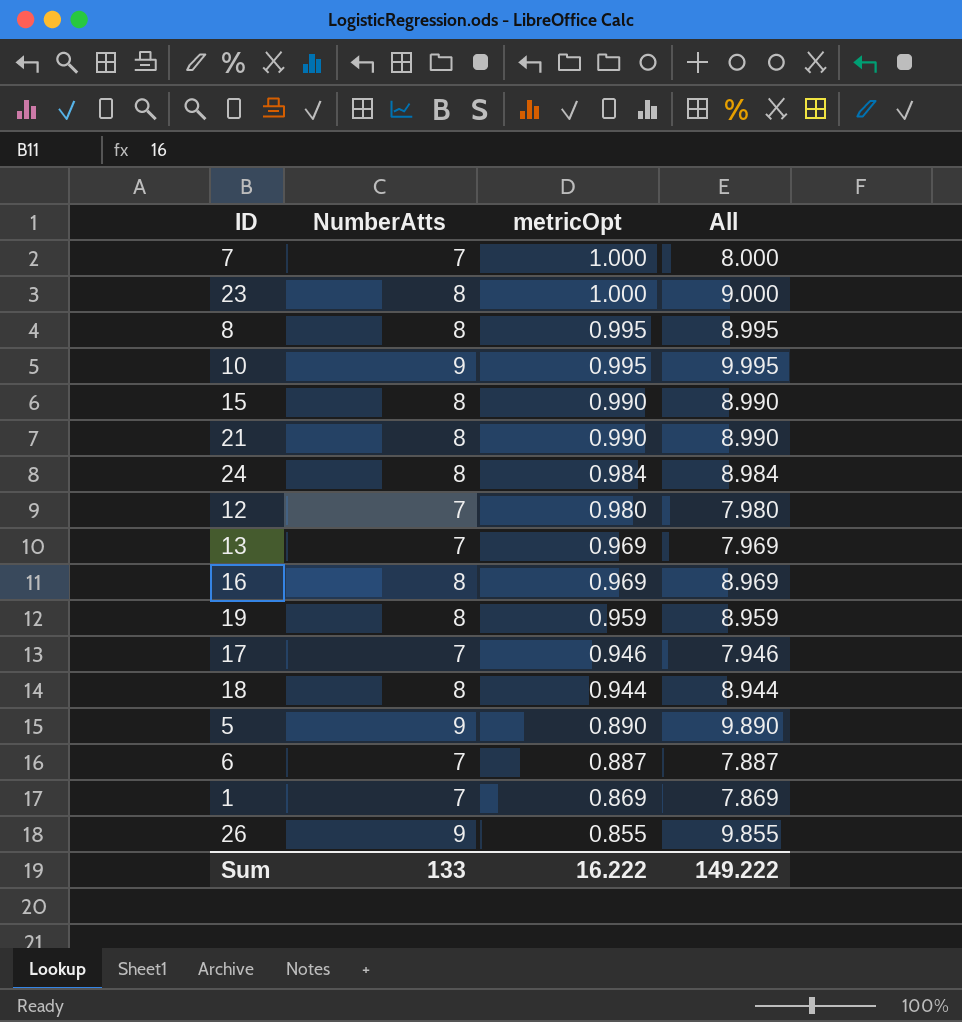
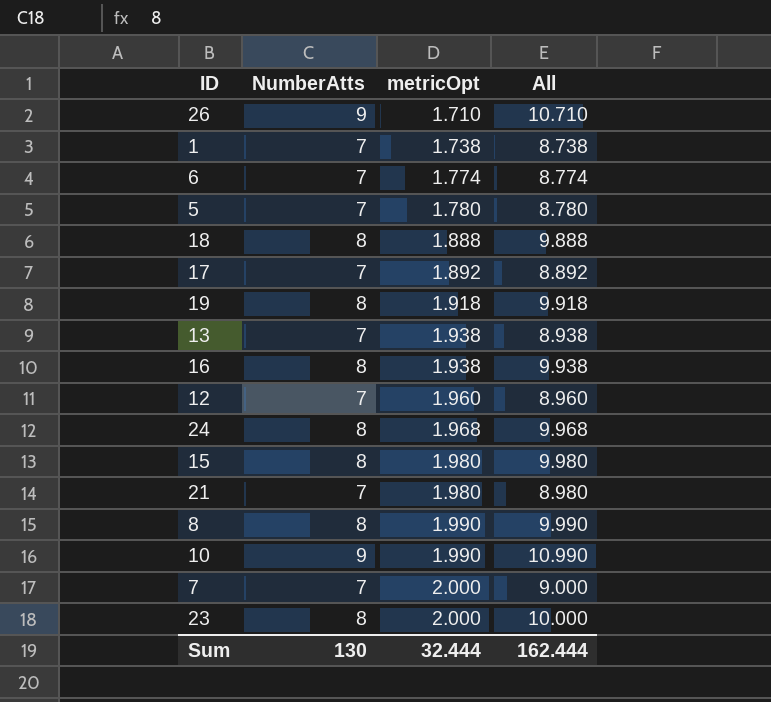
row order: metricOpt descending -> metricOpt ascending
26 | metricOpt: 0.855 -> 1.710
26 | All: 9.855 -> 10.710
1 | metricOpt: 0.869 -> 1.738
1 | All: 7.869 -> 8.738
6 | metricOpt: 0.887 -> 1.774
6 | All: 7.887 -> 8.774
5 | NumberAtts: 9 -> 7
5 | metricOpt: 0.890 -> 1.780
5 | All: 9.890 -> 8.780
18 | metricOpt: 0.944 -> 1.888
18 | All: 8.944 -> 9.888
17 | metricOpt: 0.946 -> 1.892
17 | All: 7.946 -> 8.892
19 | metricOpt: 0.959 -> 1.918
19 | All: 8.959 -> 9.918
13 | metricOpt: 0.969 -> 1.938
13 | All: 7.969 -> 8.938
16 | metricOpt: 0.969 -> 1.938
16 | All: 8.969 -> 9.938
12 | metricOpt: 0.980 -> 1.960
12 | All: 7.980 -> 8.960
24 | metricOpt: 0.984 -> 1.968
24 | All: 8.984 -> 9.968
15 | metricOpt: 0.990 -> 1.980
15 | All: 8.990 -> 9.980
21 | NumberAtts: 8 -> 7
21 | metricOpt: 0.990 -> 1.980
21 | All: 8.990 -> 8.980
8 | metricOpt: 0.995 -> 1.990
8 | All: 8.995 -> 9.990
10 | metricOpt: 0.995 -> 1.990
10 | All: 9.995 -> 10.990
7 | metricOpt: 1.000 -> 2.000
7 | All: 8.000 -> 9.000
23 | metricOpt: 1.000 -> 2.000
23 | All: 9.000 -> 10.000
Sum | NumberAtts: 133 -> 130
Sum | metricOpt: 16.222 -> 32.444
Sum | All: 149.222 -> 162.444

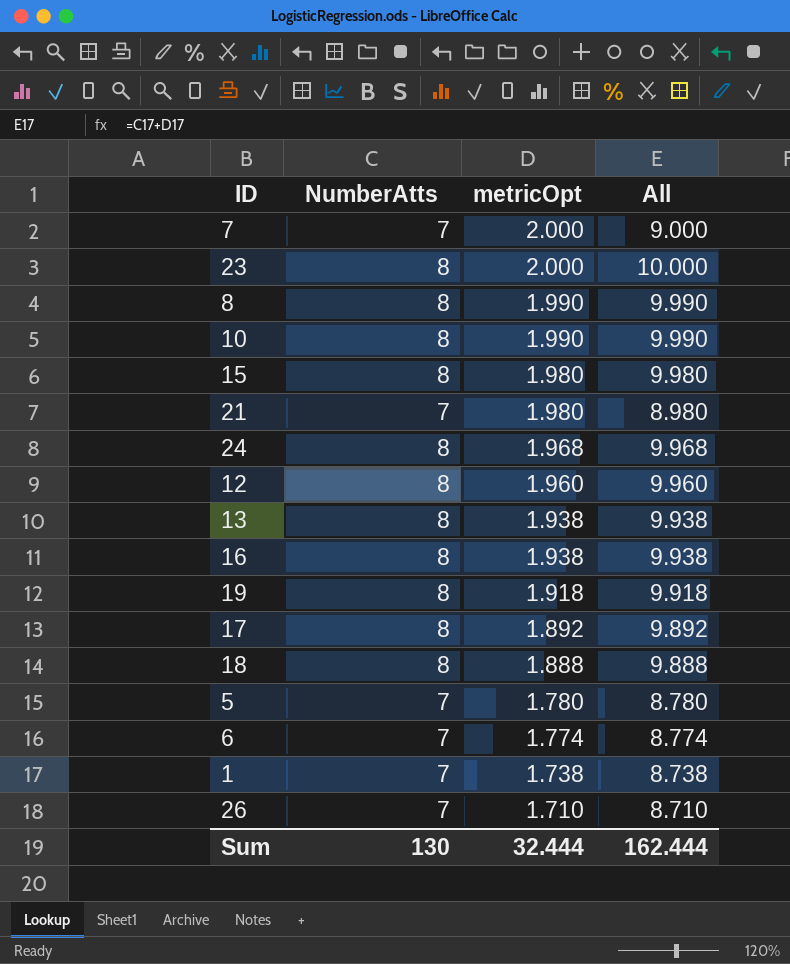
row order: metricOpt ascending -> metricOpt descending
10 | NumberAtts: 9 -> 8
10 | All: 10.990 -> 9.990
12 | NumberAtts: 7 -> 8
12 | All: 8.960 -> 9.960
13 | NumberAtts: 7 -> 8
13 | All: 8.938 -> 9.938
17 | NumberAtts: 7 -> 8
17 | All: 8.892 -> 9.892
26 | NumberAtts: 9 -> 7
26 | All: 10.710 -> 8.710

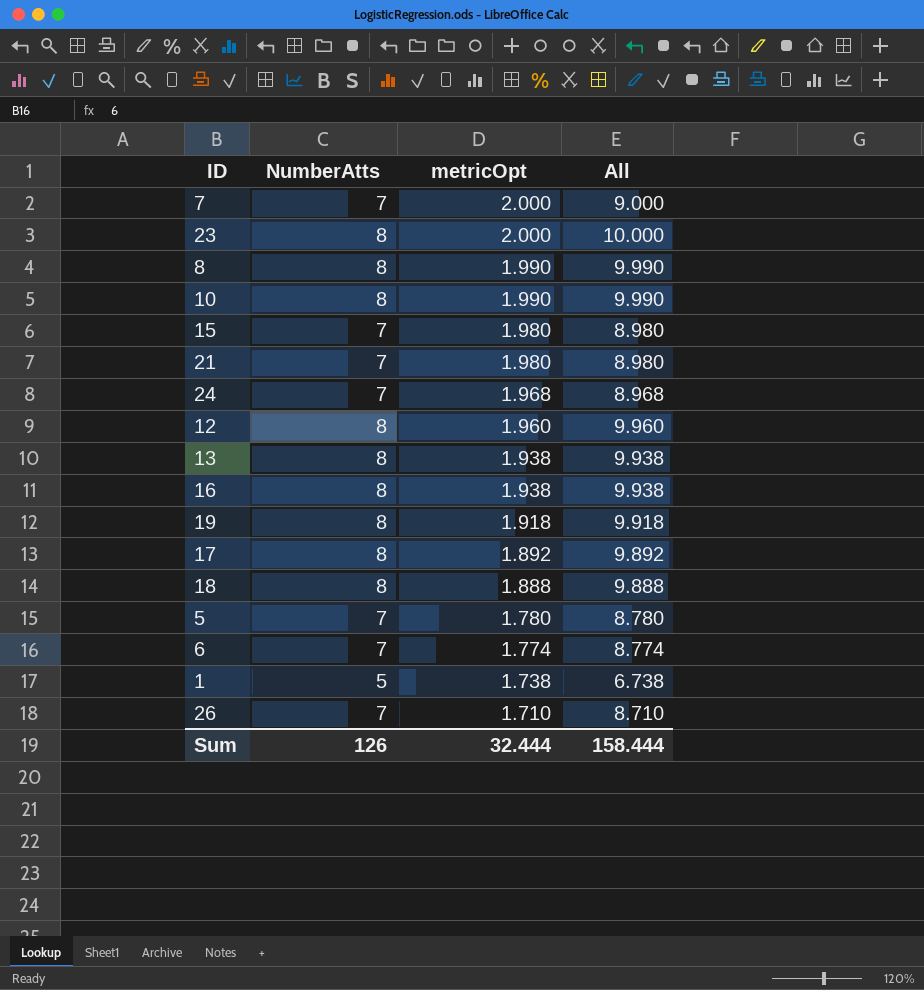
15 | NumberAtts: 8 -> 7
15 | All: 9.980 -> 8.980
24 | NumberAtts: 8 -> 7
24 | All: 9.968 -> 8.968
1 | NumberAtts: 7 -> 5
1 | All: 8.738 -> 6.738
Sum | NumberAtts: 130 -> 126
Sum | All: 162.444 -> 158.444

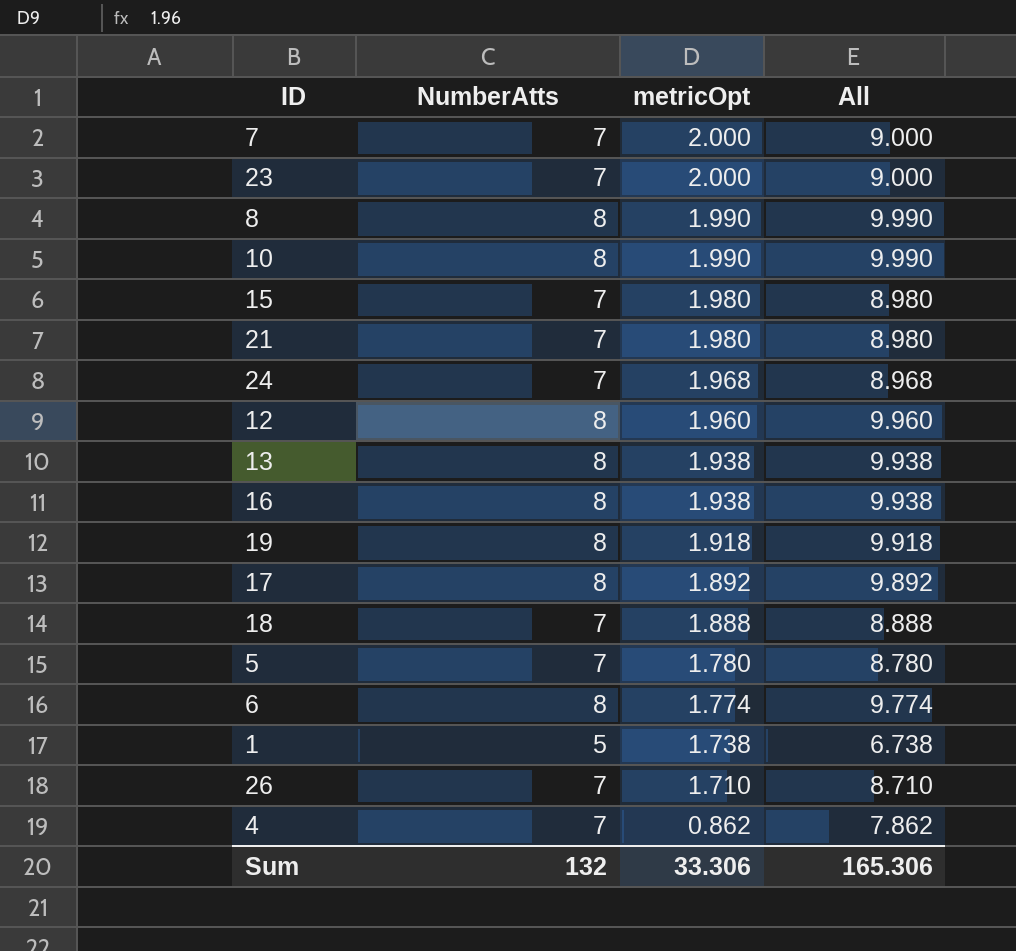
23 | NumberAtts: 8 -> 7
23 | All: 10.000 -> 9.000
18 | NumberAtts: 8 -> 7
18 | All: 9.888 -> 8.888
6 | NumberAtts: 7 -> 8
6 | All: 8.774 -> 9.774
row 4: none -> 7 | 0.862 | 7.862
Sum | NumberAtts: 126 -> 132
Sum | metricOpt: 32.444 -> 33.306
Sum | All: 158.444 -> 165.306

